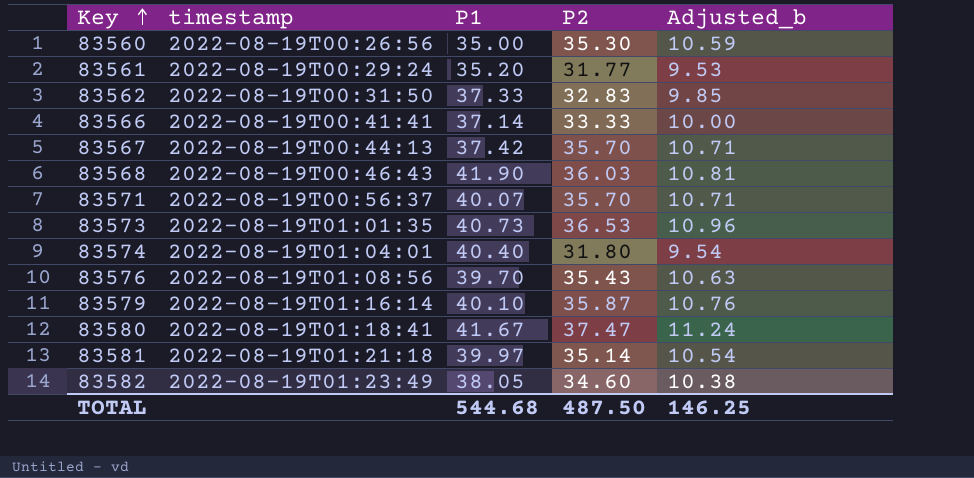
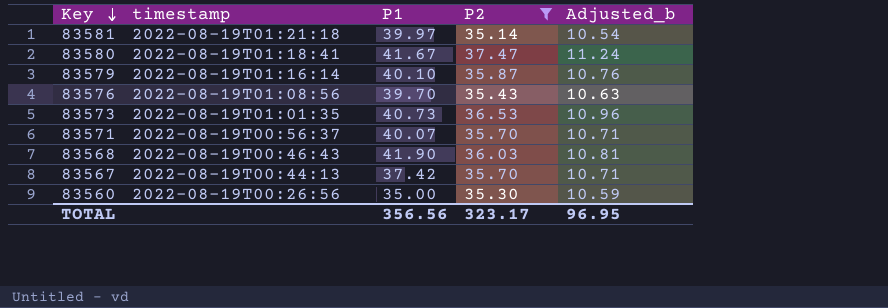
filter: none -> P2 >= 35.14
row order: Key ascending -> Key descending
TOTAL | P1: 544.68 -> 356.56
TOTAL | P2: 487.50 -> 323.17
TOTAL | Adjusted_b: 146.25 -> 96.95

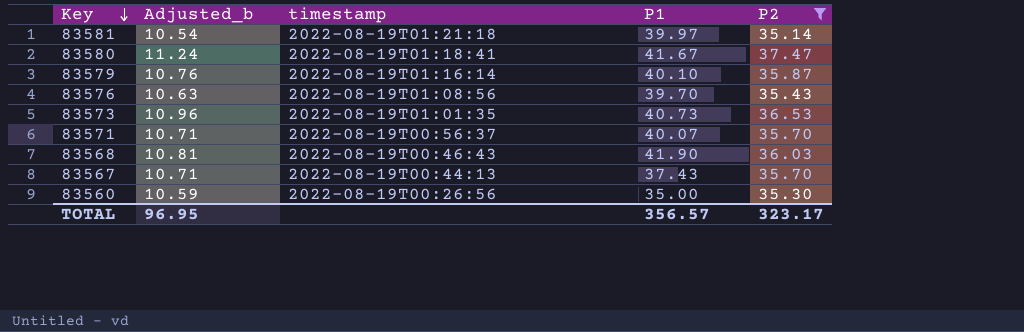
column Adjusted_b | position: 5 -> 2
83567 | P1: 37.42 -> 37.43
TOTAL | P1: 356.56 -> 356.57

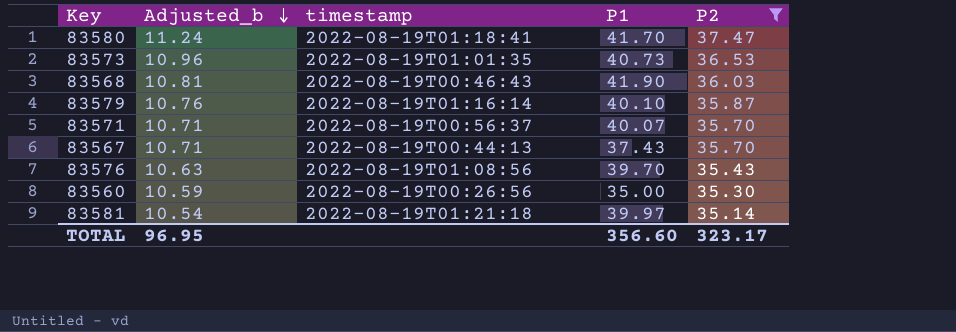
row order: Key descending -> Adjusted_b descending
83580 | P1: 41.67 -> 41.70
TOTAL | P1: 356.57 -> 356.60

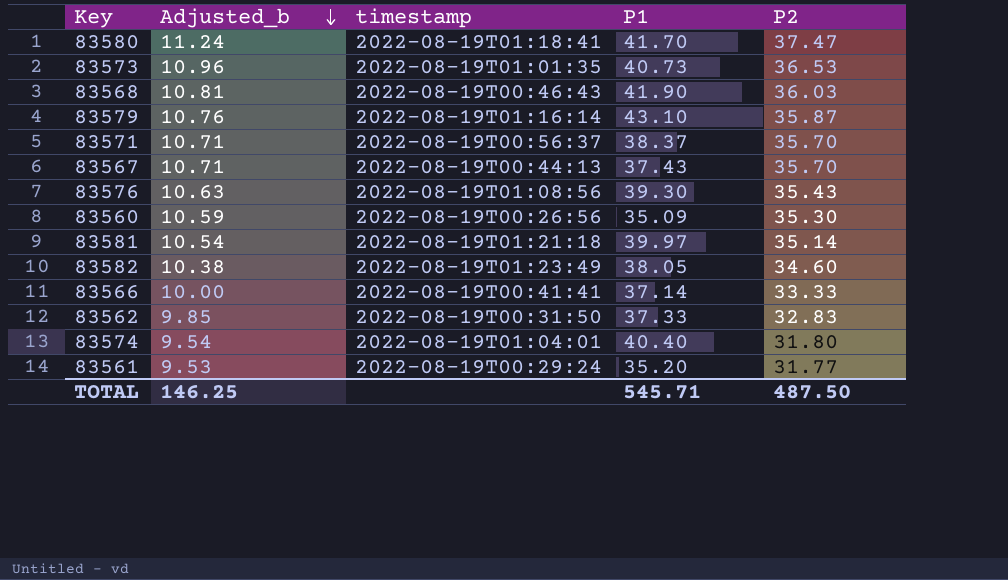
filter: P2 >= 35.14 -> none
83579 | P1: 40.10 -> 43.10
83571 | P1: 40.07 -> 38.37
83576 | P1: 39.70 -> 39.30
83560 | P1: 35.00 -> 35.09
TOTAL | Adjusted_b: 96.95 -> 146.25
TOTAL | P1: 356.60 -> 545.71
TOTAL | P2: 323.17 -> 487.50

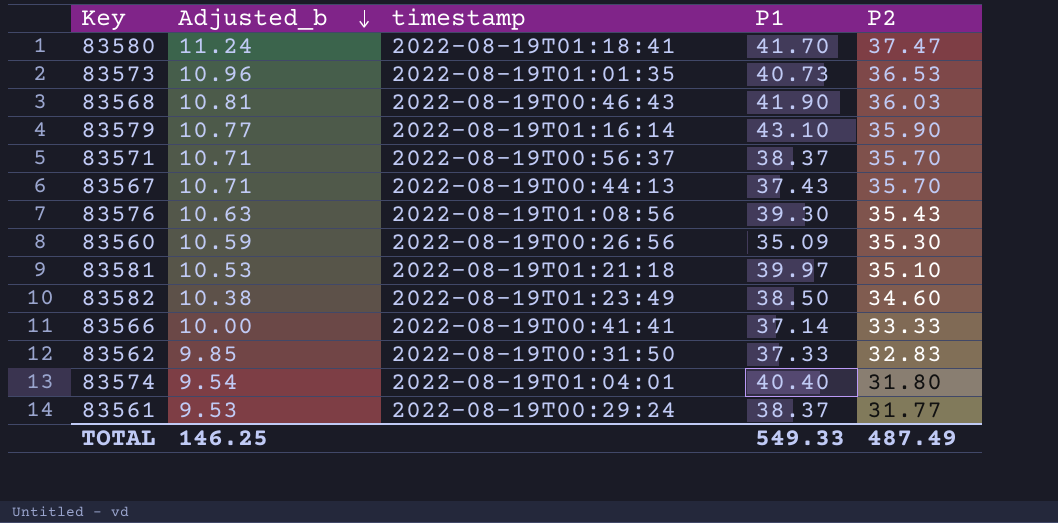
83579 | Adjusted_b: 10.76 -> 10.77
83579 | P2: 35.87 -> 35.90
83581 | Adjusted_b: 10.54 -> 10.53
83581 | P2: 35.14 -> 35.10
83582 | P1: 38.05 -> 38.50
83561 | P1: 35.20 -> 38.37
TOTAL | P1: 545.71 -> 549.33
TOTAL | P2: 487.50 -> 487.49

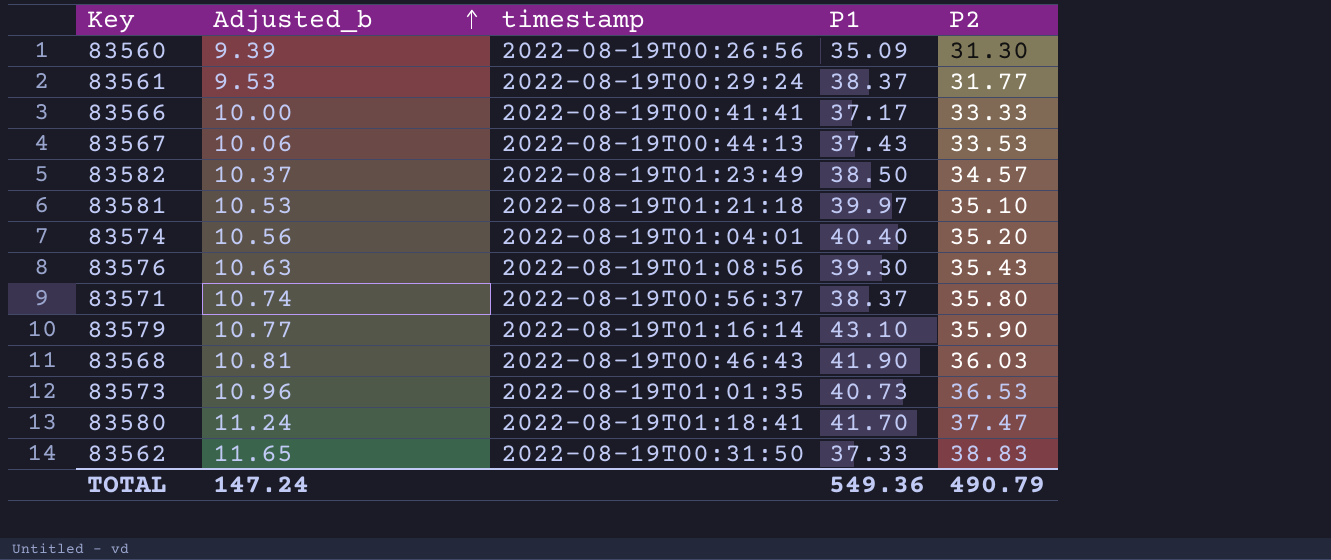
row order: Adjusted_b descending -> Adjusted_b ascending
83560 | Adjusted_b: 10.59 -> 9.39
83560 | P2: 35.30 -> 31.30
83566 | P1: 37.14 -> 37.17
83567 | Adjusted_b: 10.71 -> 10.06
83567 | P2: 35.70 -> 33.53
83582 | Adjusted_b: 10.38 -> 10.37
83582 | P2: 34.60 -> 34.57
83574 | Adjusted_b: 9.54 -> 10.56
83574 | P2: 31.80 -> 35.20
83571 | Adjusted_b: 10.71 -> 10.74
83571 | P2: 35.70 -> 35.80
83562 | Adjusted_b: 9.85 -> 11.65
83562 | P2: 32.83 -> 38.83
TOTAL | Adjusted_b: 146.25 -> 147.24
TOTAL | P1: 549.33 -> 549.36
TOTAL | P2: 487.49 -> 490.79

